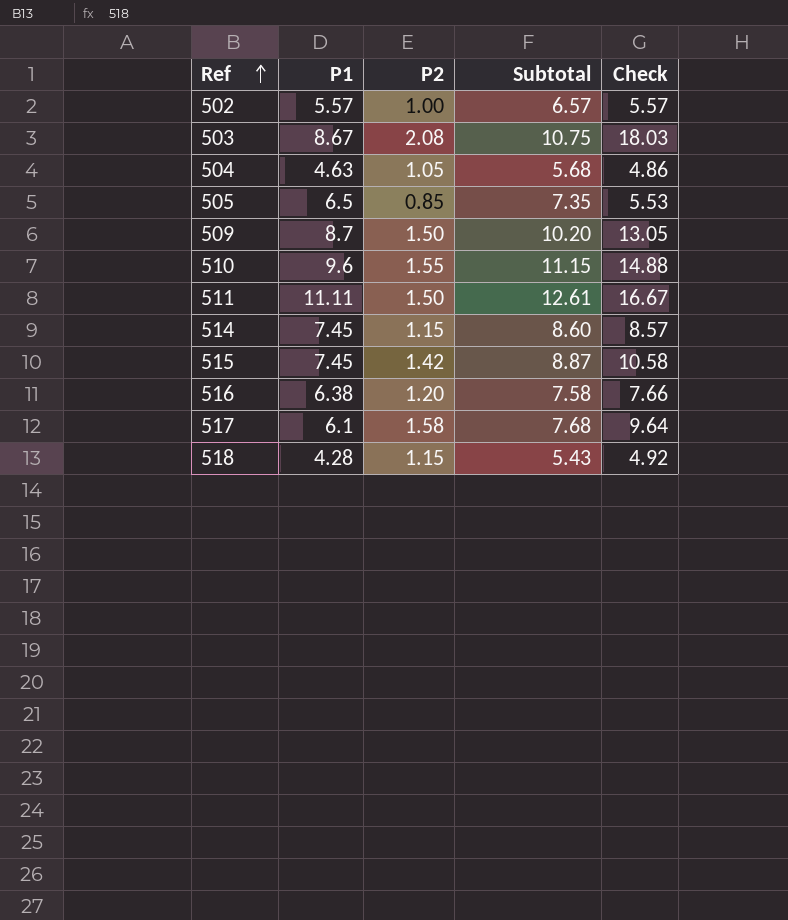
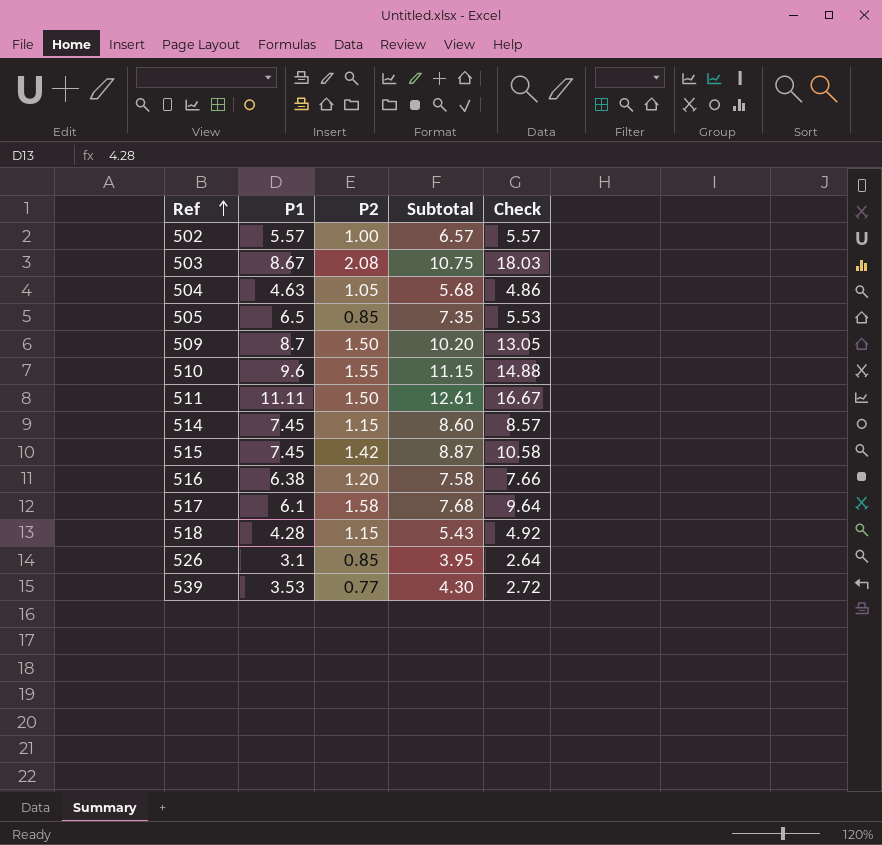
row 526: none -> 3.1 | 0.85 | 3.95 | 2.64
row 539: none -> 3.53 | 0.77 | 4.30 | 2.72

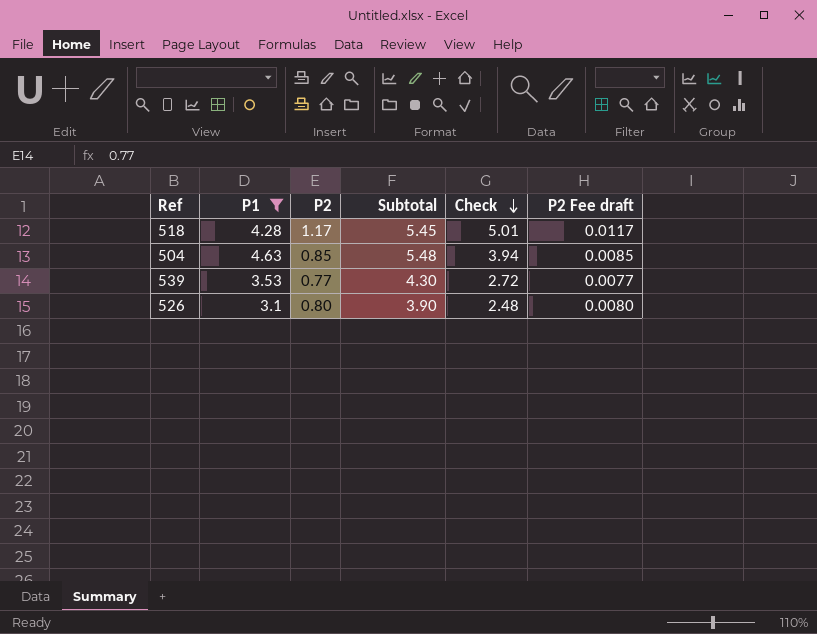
filter: none -> P1 <= 4.63
row order: Ref ascending -> Check descending
column P2 Fee draft | formula: none -> [P2] * 0.01
518 | P2: 1.15 -> 1.17
518 | Subtotal: 5.43 -> 5.45
518 | Check: 4.92 -> 5.01
504 | P2: 1.05 -> 0.85
504 | Subtotal: 5.68 -> 5.48
504 | Check: 4.86 -> 3.94
526 | P2: 0.85 -> 0.80
526 | Subtotal: 3.95 -> 3.90
526 | Check: 2.64 -> 2.48

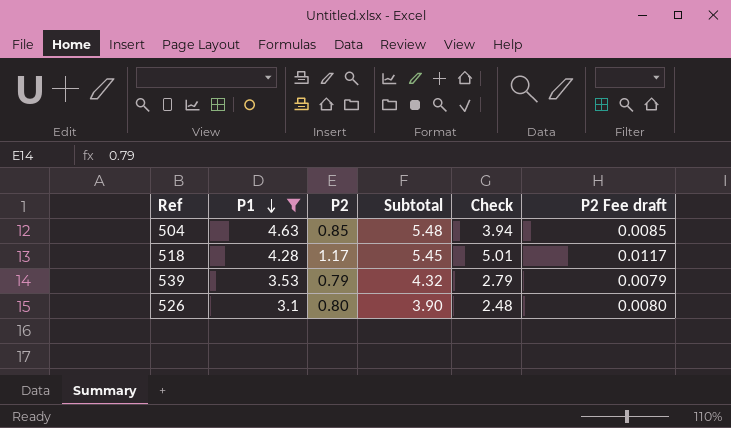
row order: Check descending -> P1 descending
539 | P2: 0.77 -> 0.79
539 | Subtotal: 4.30 -> 4.32
539 | Check: 2.72 -> 2.79
539 | P2 Fee draft: 0.0077 -> 0.0079

